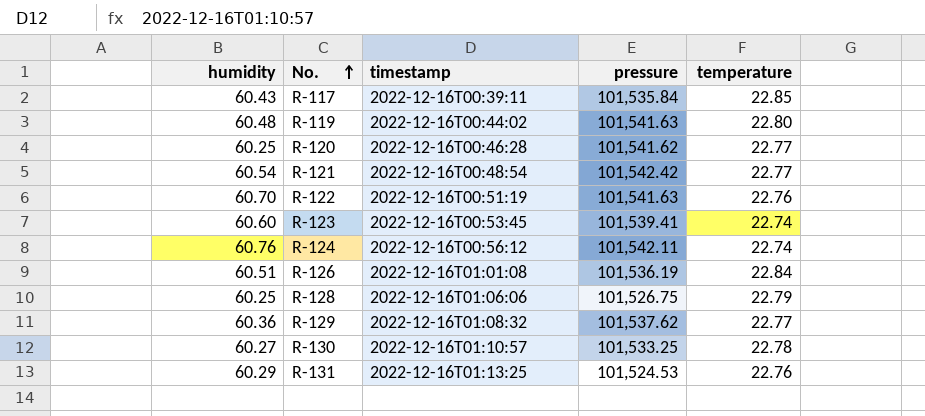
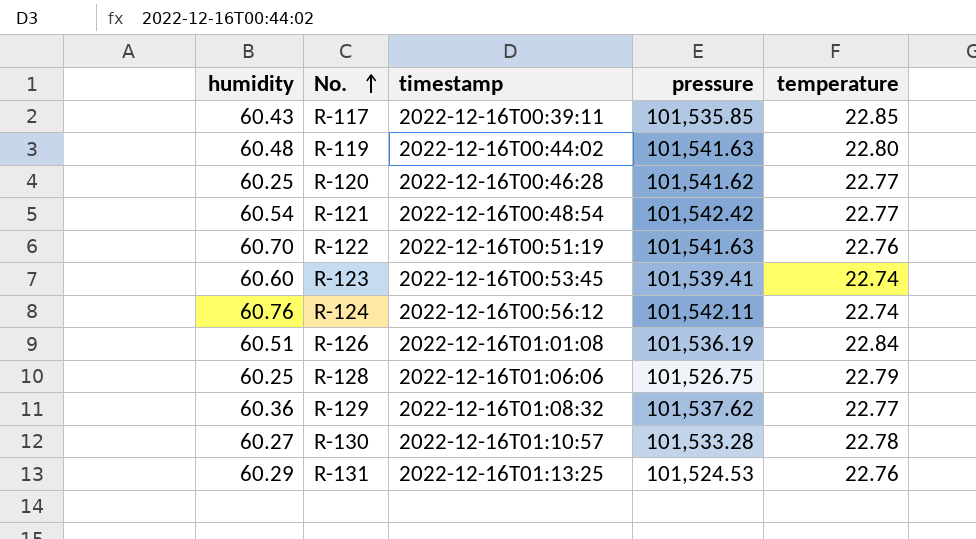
R-117 | pressure: 101,535.84 -> 101,535.85
R-130 | pressure: 101,533.25 -> 101,533.28

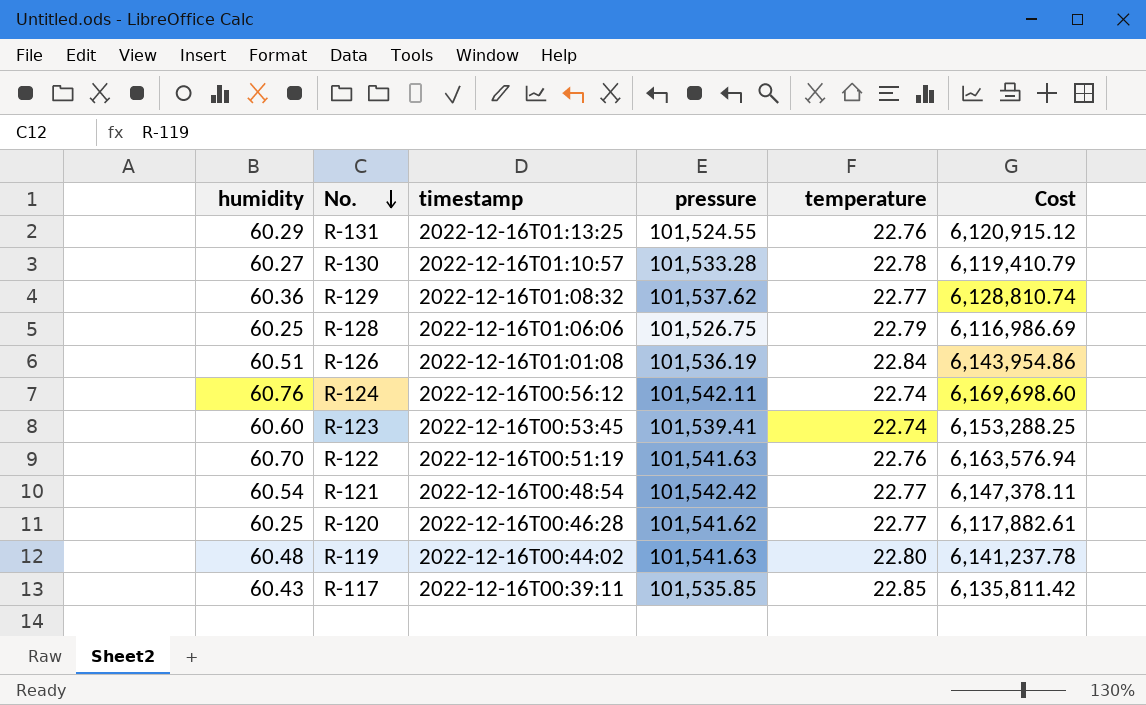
row order: No. ascending -> No. descending
column Cost | formula: none -> [humidity] * [pressure]
R-131 | pressure: 101,524.53 -> 101,524.55

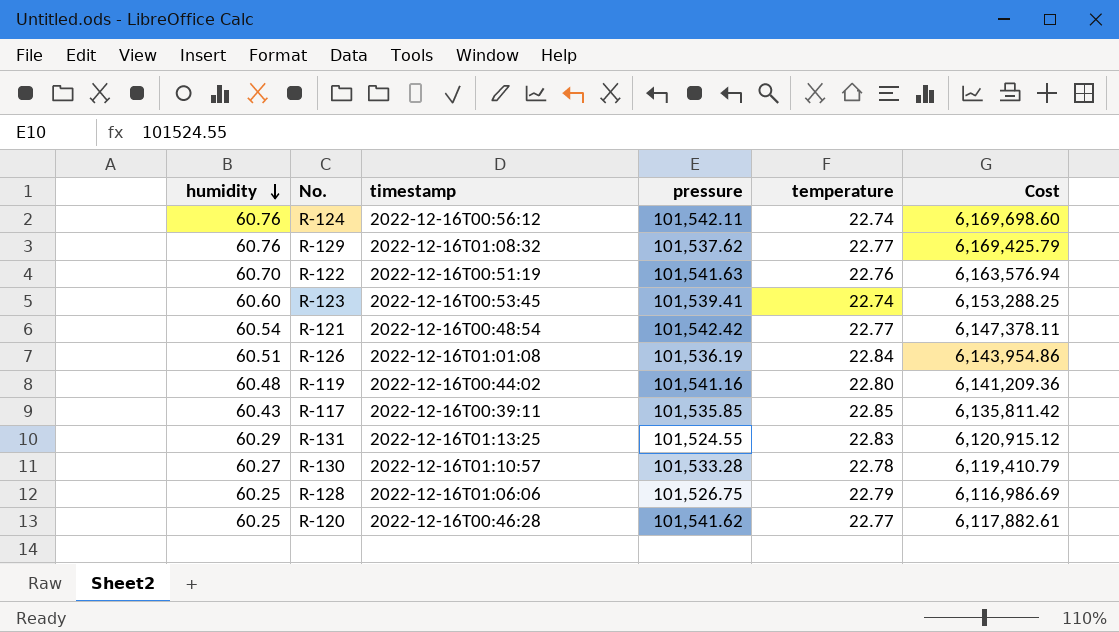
row order: No. descending -> humidity descending
R-129 | humidity: 60.36 -> 60.76
R-129 | Cost: 6,128,810.74 -> 6,169,425.79
R-119 | pressure: 101,541.63 -> 101,541.16
R-119 | Cost: 6,141,237.78 -> 6,141,209.36
R-131 | temperature: 22.76 -> 22.83

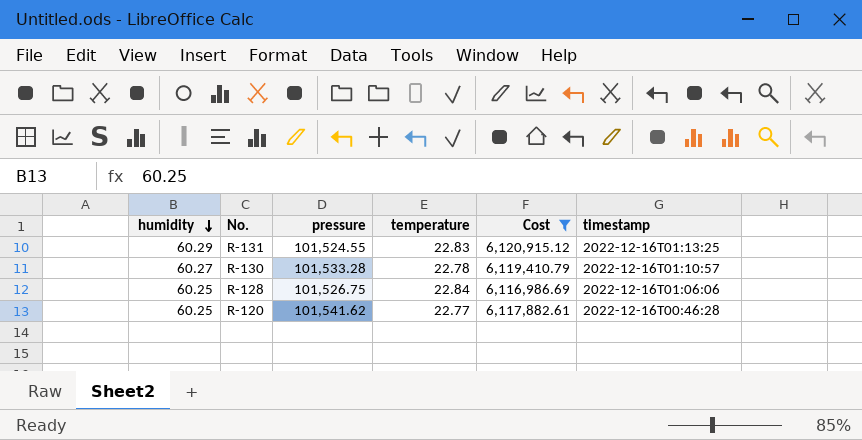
filter: none -> Cost <= 6,120,915.12
column timestamp | position: 3 -> 6
R-128 | temperature: 22.79 -> 22.84

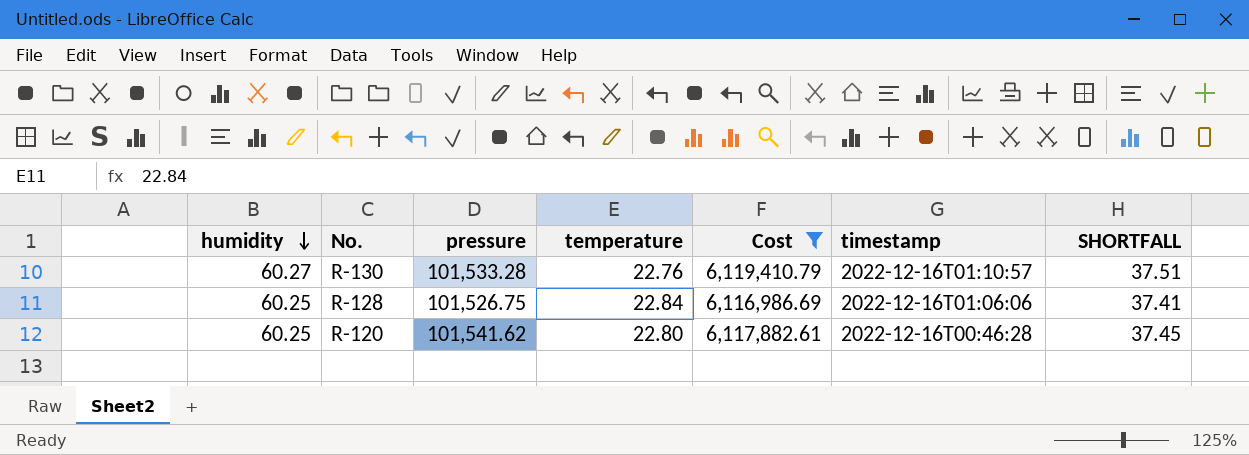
column SHORTFALL | formula: none -> [humidity] - [temperature]
row R-131: 60.29 | 101,524.55 | 22.83 | 6,120,915.12 | 2022-12-16T01:13:25 -> none
R-130 | temperature: 22.78 -> 22.76
R-120 | temperature: 22.77 -> 22.80

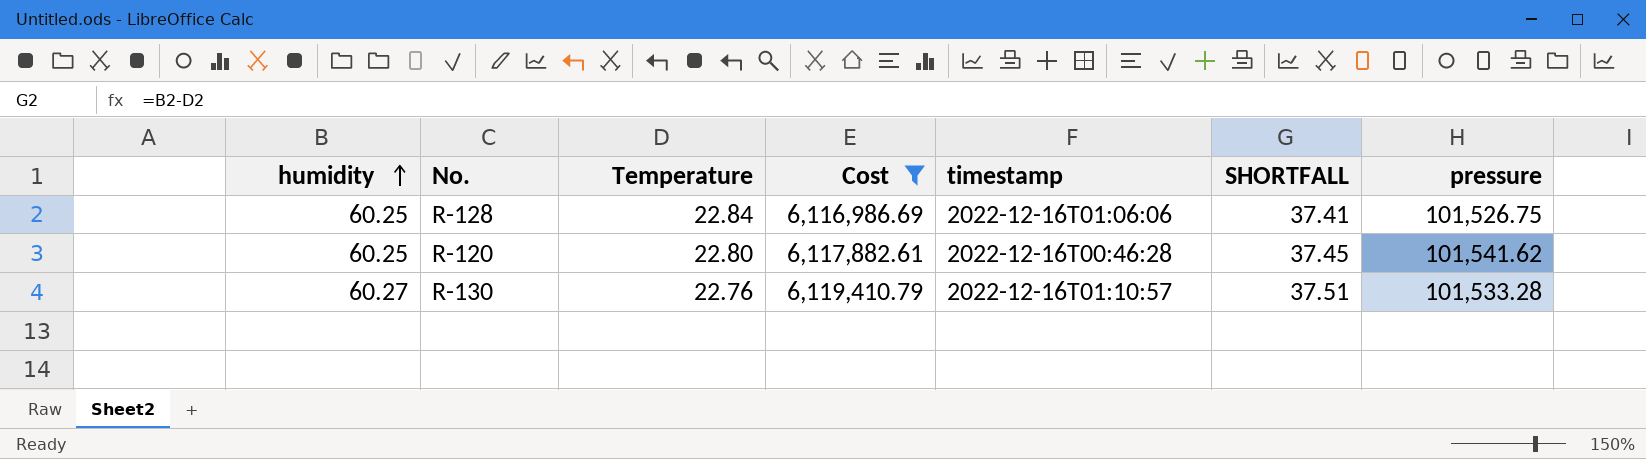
row order: humidity descending -> humidity ascending
column name: temperature -> Temperature
column pressure | position: 3 -> 7

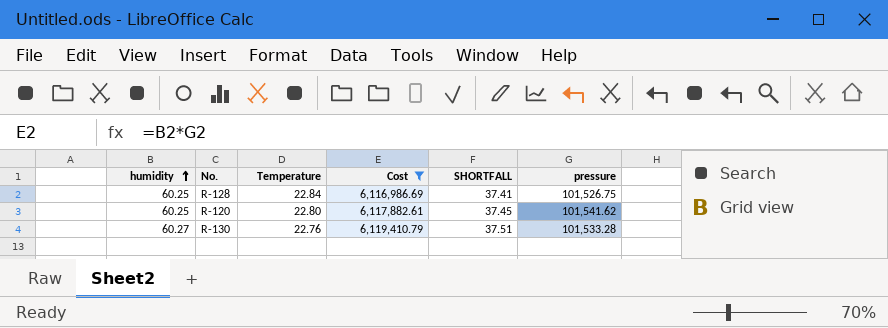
column timestamp | position: 5 -> none

